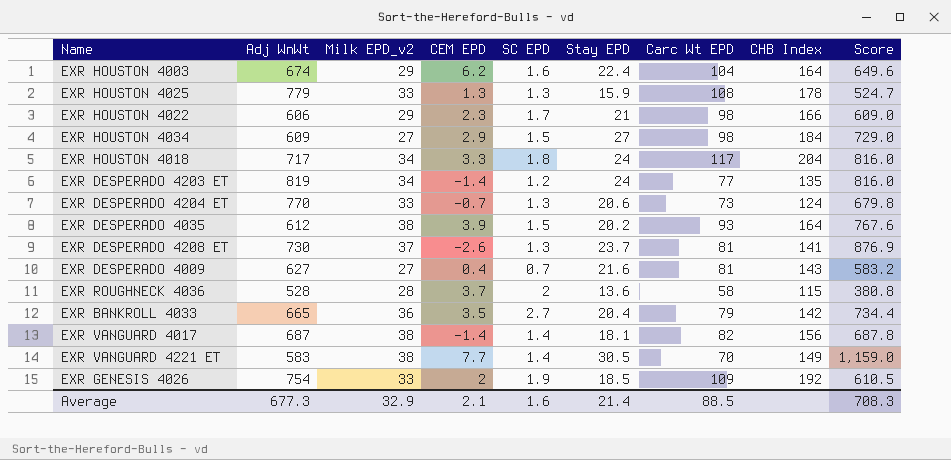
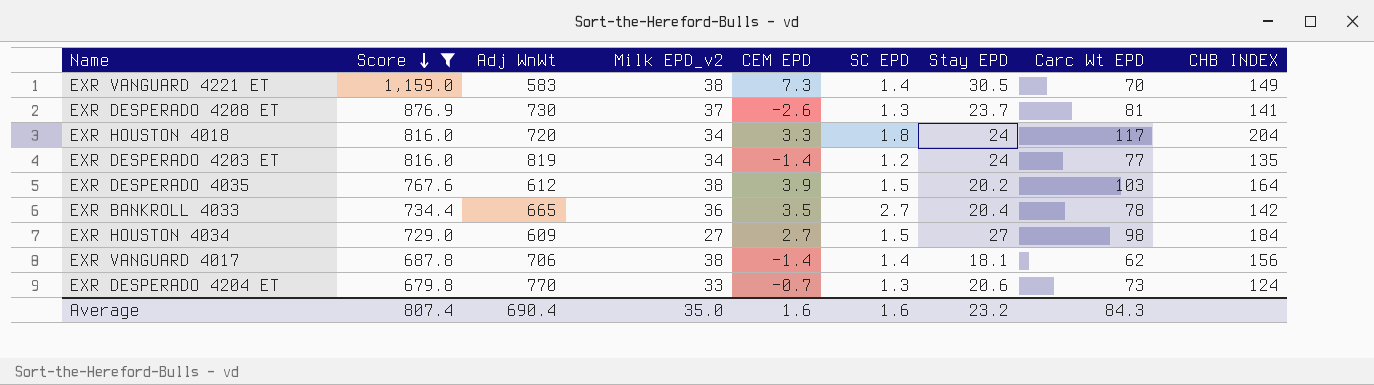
filter: none -> Score >= 679.8
row order: none -> Score descending
column Score | position: 9 -> 2
column name: CHB Index -> CHB INDEX
EXR VANGUARD 4221 ET | CEM EPD: 7.7 -> 7.3
EXR HOUSTON 4018 | Adj WnWt: 717 -> 720
EXR DESPERADO 4035 | Carc Wt EPD: 93 -> 103
EXR BANKROLL 4033 | Carc Wt EPD: 79 -> 78
EXR HOUSTON 4034 | CEM EPD: 2.9 -> 2.7
EXR VANGUARD 4017 | Adj WnWt: 687 -> 706
EXR VANGUARD 4017 | Carc Wt EPD: 82 -> 62
Average | Score: 708.3 -> 807.4
Average | Adj WnWt: 677.3 -> 690.4
Average | Milk EPD_v2: 32.9 -> 35.0
Average | CEM EPD: 2.1 -> 1.6
Average | Stay EPD: 21.4 -> 23.2
Average | Carc Wt EPD: 88.5 -> 84.3

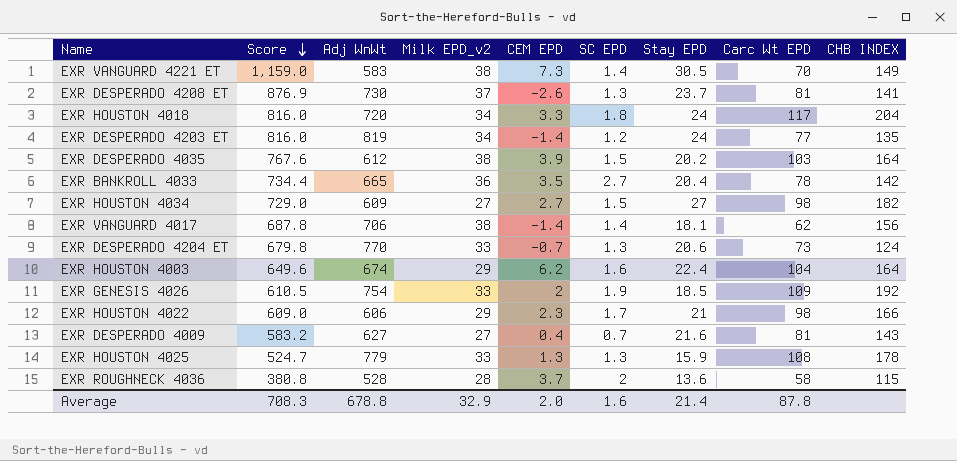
filter: Score >= 679.8 -> none
EXR HOUSTON 4034 | CHB INDEX: 184 -> 182
Average | Score: 807.4 -> 708.3
Average | Adj WnWt: 690.4 -> 678.8
Average | Milk EPD_v2: 35.0 -> 32.9
Average | CEM EPD: 1.6 -> 2.0
Average | Stay EPD: 23.2 -> 21.4
Average | Carc Wt EPD: 84.3 -> 87.8

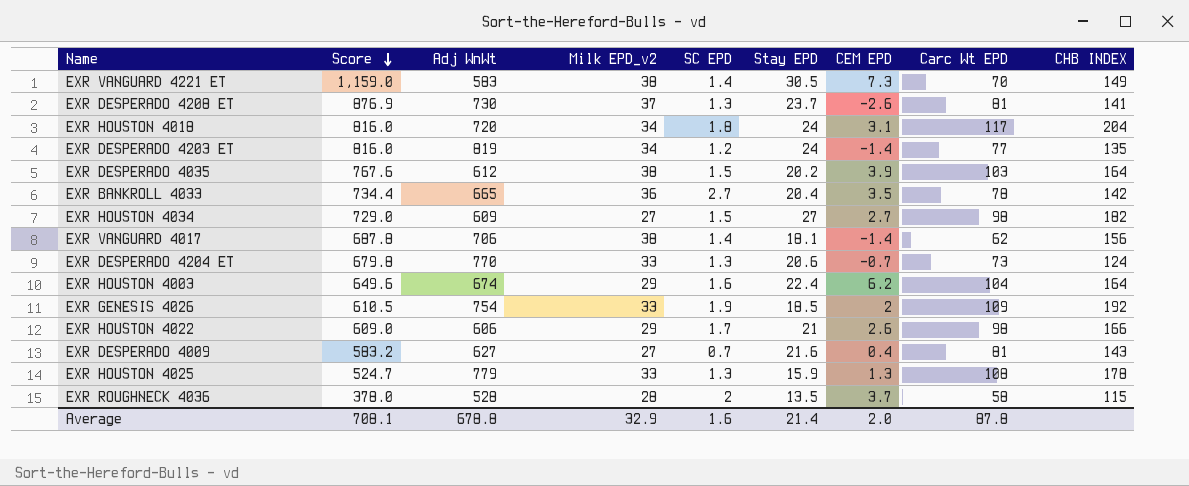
column CEM EPD | position: 5 -> 7
EXR HOUSTON 4018 | CEM EPD: 3.3 -> 3.1
EXR HOUSTON 4022 | CEM EPD: 2.3 -> 2.6
EXR ROUGHNECK 4036 | Score: 380.8 -> 378.0
EXR ROUGHNECK 4036 | Stay EPD: 13.6 -> 13.5
Average | Score: 708.3 -> 708.1

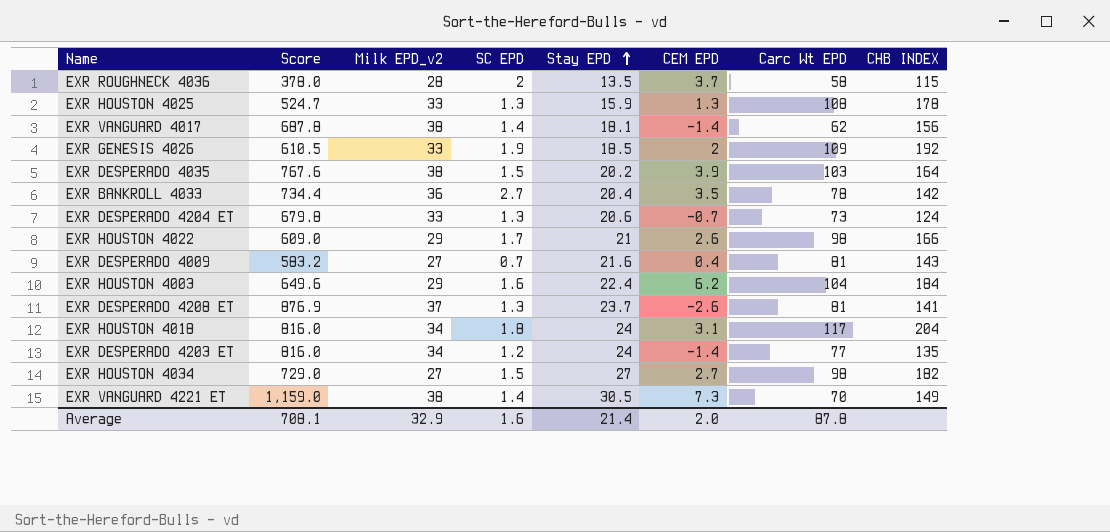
row order: Score descending -> Stay EPD ascending
column Adj WnWt | position: 3 -> none
EXR HOUSTON 4003 | CHB INDEX: 164 -> 184

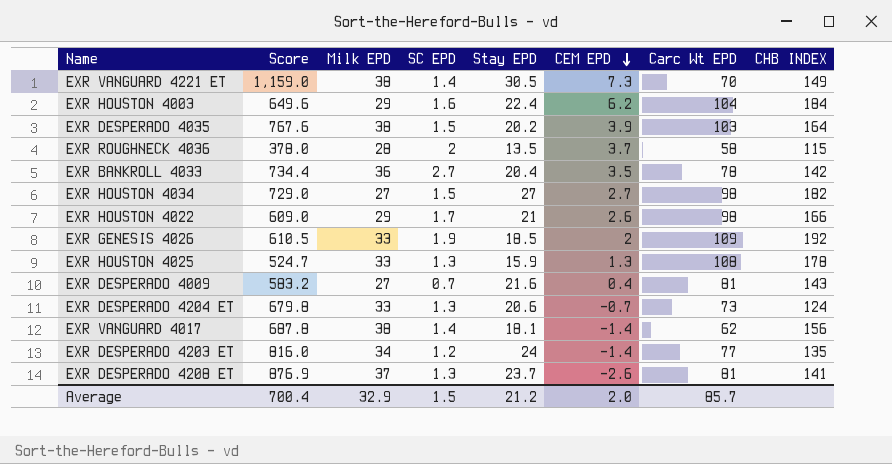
row order: Stay EPD ascending -> CEM EPD descending
column name: Milk EPD_v2 -> Milk EPD
row EXR HOUSTON 4018: 816.0 | 34 | 1.8 | 24 | 3.1 | 117 | 204 -> none
Average | Score: 708.1 -> 700.4
Average | SC EPD: 1.6 -> 1.5
Average | Stay EPD: 21.4 -> 21.2
Average | Carc Wt EPD: 87.8 -> 85.7

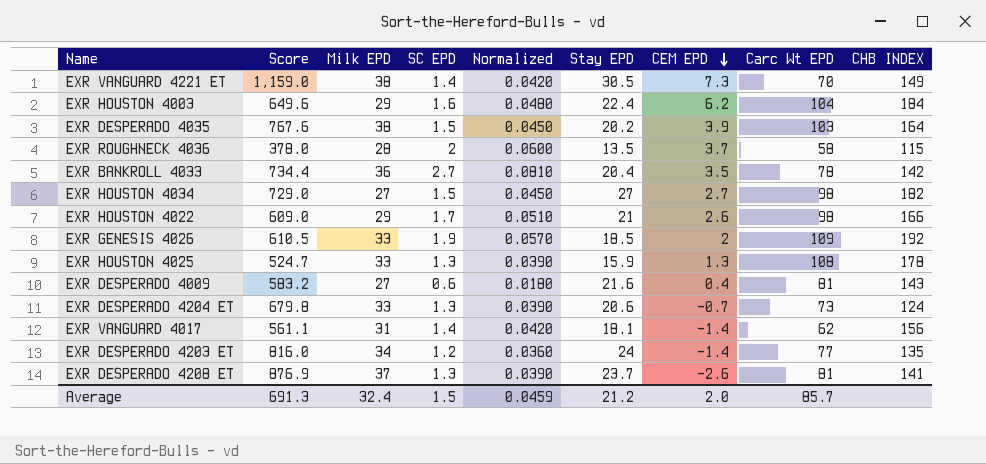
column Normalized | formula: none -> [SC EPD] * 0.03
EXR DESPERADO 4009 | SC EPD: 0.7 -> 0.6
EXR VANGUARD 4017 | Score: 687.8 -> 561.1
EXR VANGUARD 4017 | Milk EPD: 38 -> 31
Average | Score: 700.4 -> 691.3
Average | Milk EPD: 32.9 -> 32.4

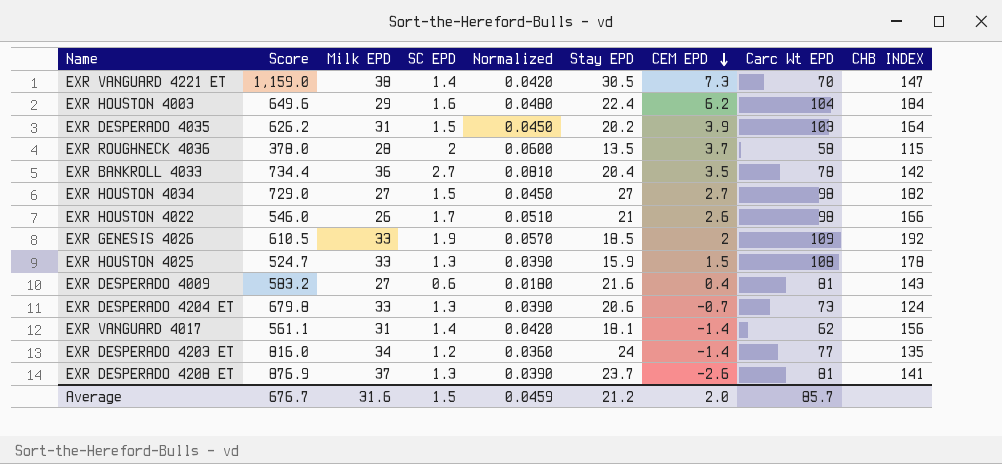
EXR VANGUARD 4221 ET | CHB INDEX: 149 -> 147
EXR DESPERADO 4035 | Score: 767.6 -> 626.2
EXR DESPERADO 4035 | Milk EPD: 38 -> 31
EXR HOUSTON 4022 | Score: 609.0 -> 546.0
EXR HOUSTON 4022 | Milk EPD: 29 -> 26
EXR HOUSTON 4025 | CEM EPD: 1.3 -> 1.5
Average | Score: 691.3 -> 676.7
Average | Milk EPD: 32.4 -> 31.6

